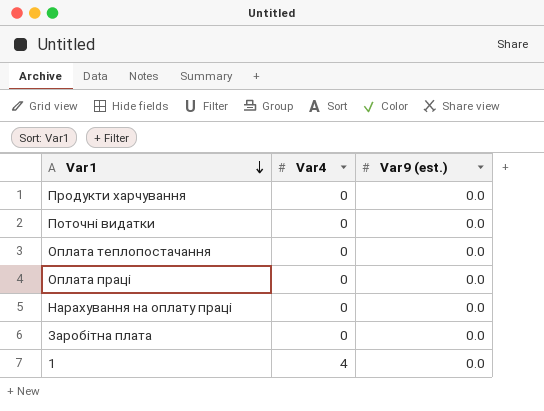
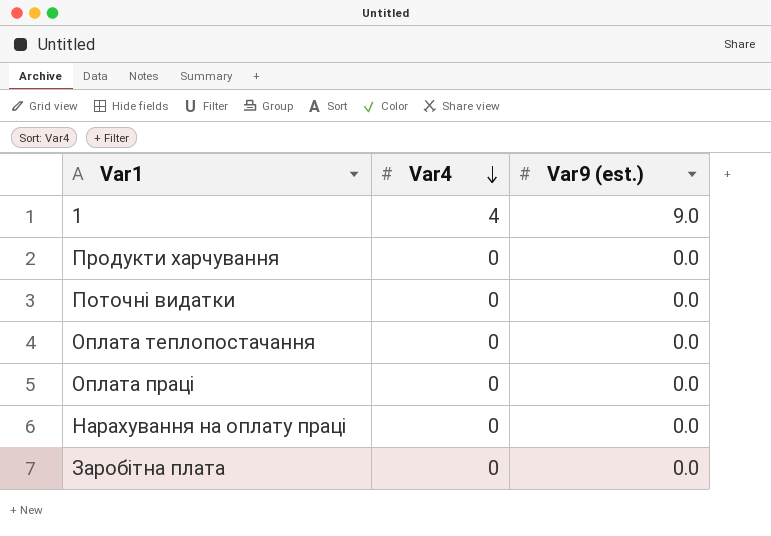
row order: Var1 descending -> Var4 descending
1 | Var9 (est.): 0.0 -> 9.0

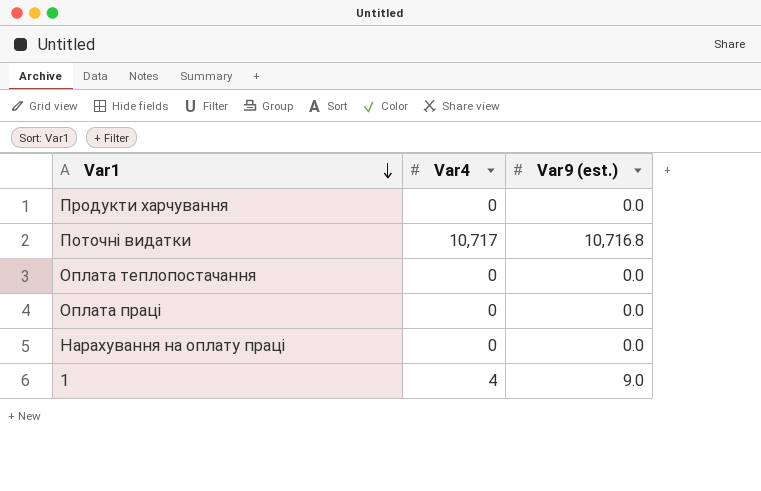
row order: Var4 descending -> Var1 descending
row Заробітна плата: 0 | 0.0 -> none
Поточні видатки | Var4: 0 -> 10,717
Поточні видатки | Var9 (est.): 0.0 -> 10,716.8

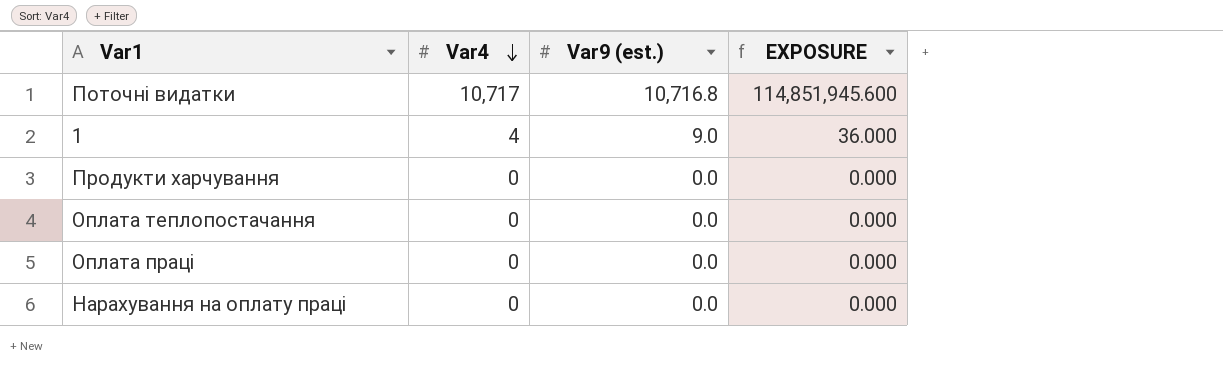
row order: Var1 descending -> Var4 descending
column EXPOSURE | formula: none -> [Var4] * [Var9 (est.)]

